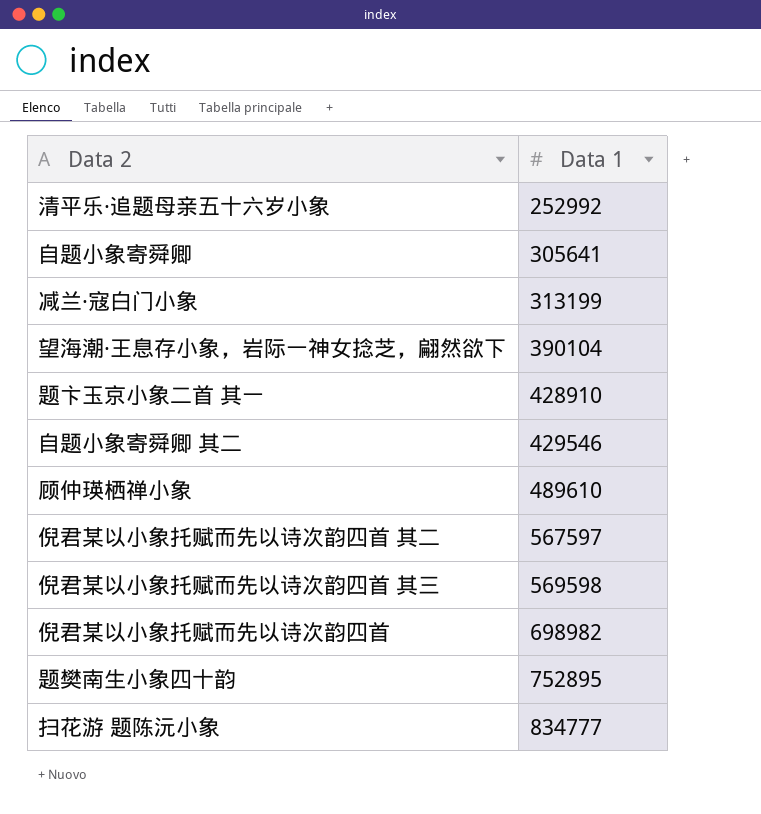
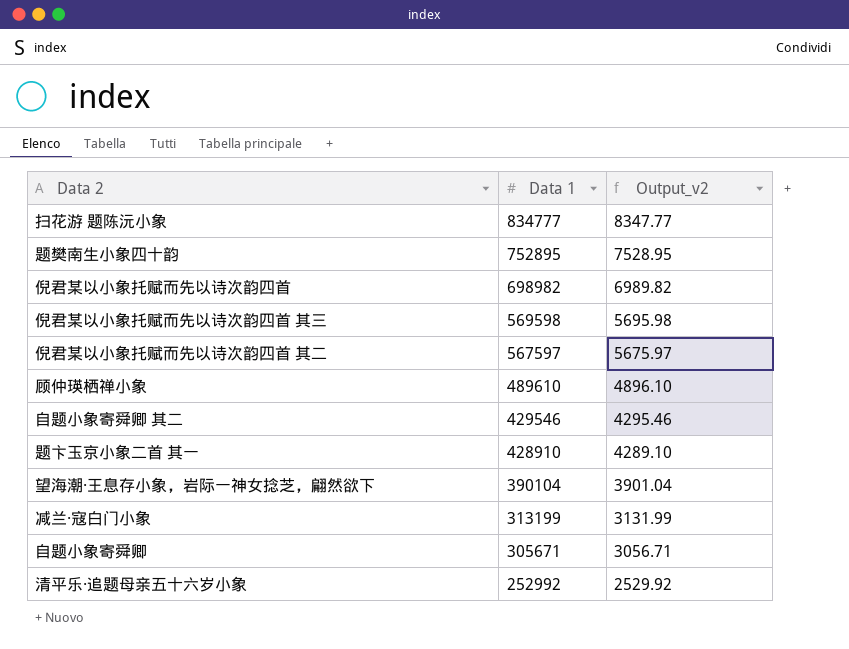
row order: Data 1 ascending -> Data 1 descending
column Output_v2 | formula: none -> [Data 1] * 0.01
自题小象寄舜卿 | Data 1: 305641 -> 305671

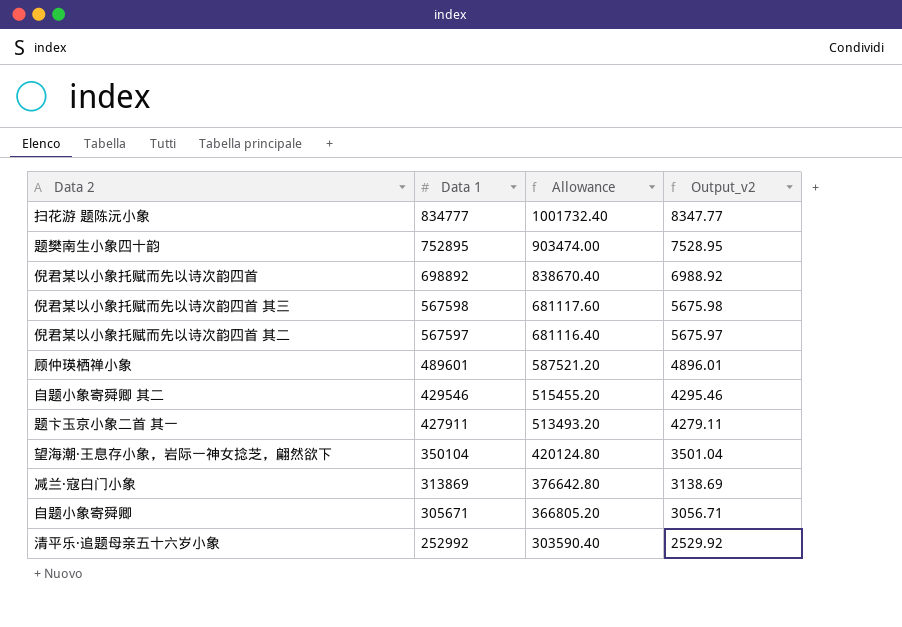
column Allowance | formula: none -> [Data 1] * 1.2
倪君某以小象托赋而先以诗次韵四首 | Data 1: 698982 -> 698892
倪君某以小象托赋而先以诗次韵四首 | Output_v2: 6989.82 -> 6988.92
倪君某以小象托赋而先以诗次韵四首 其三 | Data 1: 569598 -> 567598
倪君某以小象托赋而先以诗次韵四首 其三 | Output_v2: 5695.98 -> 5675.98
顾仲瑛栖禅小象 | Data 1: 489610 -> 489601
顾仲瑛栖禅小象 | Output_v2: 4896.10 -> 4896.01
题卞玉京小象二首 其一 | Data 1: 428910 -> 427911
题卞玉京小象二首 其一 | Output_v2: 4289.10 -> 4279.11
望海潮·王息存小象，岩际一神女捻芝，翩然欲下 | Data 1: 390104 -> 350104
望海潮·王息存小象，岩际一神女捻芝，翩然欲下 | Output_v2: 3901.04 -> 3501.04
减兰·寇白门小象 | Data 1: 313199 -> 313869
减兰·寇白门小象 | Output_v2: 3131.99 -> 3138.69

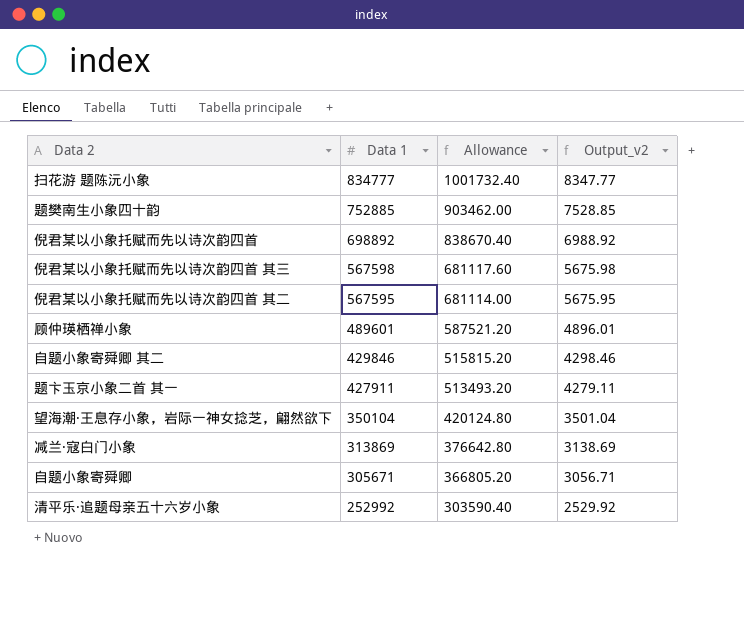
题樊南生小象四十韵 | Data 1: 752895 -> 752885
题樊南生小象四十韵 | Allowance: 903474.00 -> 903462.00
题樊南生小象四十韵 | Output_v2: 7528.95 -> 7528.85
倪君某以小象托赋而先以诗次韵四首 其二 | Data 1: 567597 -> 567595
倪君某以小象托赋而先以诗次韵四首 其二 | Allowance: 681116.40 -> 681114.00
倪君某以小象托赋而先以诗次韵四首 其二 | Output_v2: 5675.97 -> 5675.95
自题小象寄舜卿 其二 | Data 1: 429546 -> 429846
自题小象寄舜卿 其二 | Allowance: 515455.20 -> 515815.20
自题小象寄舜卿 其二 | Output_v2: 4295.46 -> 4298.46

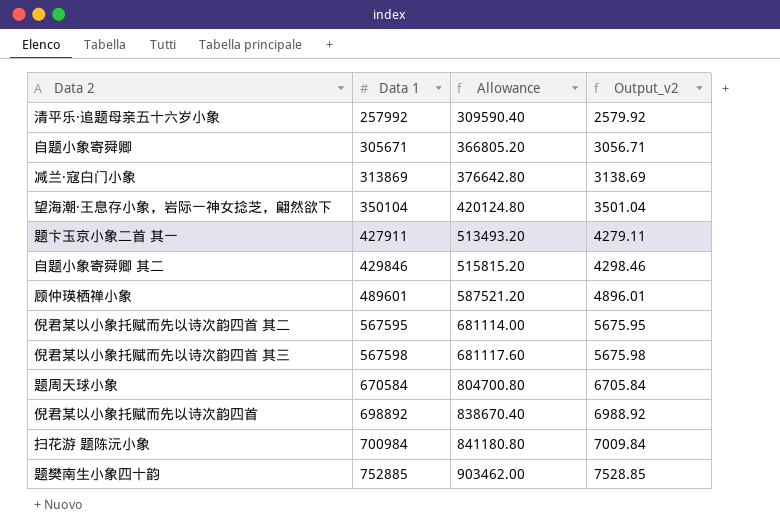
row order: Data 1 descending -> Data 1 ascending
清平乐·追题母亲五十六岁小象 | Data 1: 252992 -> 257992
清平乐·追题母亲五十六岁小象 | Allowance: 303590.40 -> 309590.40
清平乐·追题母亲五十六岁小象 | Output_v2: 2529.92 -> 2579.92
row 题周天球小象: none -> 670584 | 804700.80 | 6705.84
扫花游 题陈沅小象 | Data 1: 834777 -> 700984
扫花游 题陈沅小象 | Allowance: 1001732.40 -> 841180.80
扫花游 题陈沅小象 | Output_v2: 8347.77 -> 7009.84

